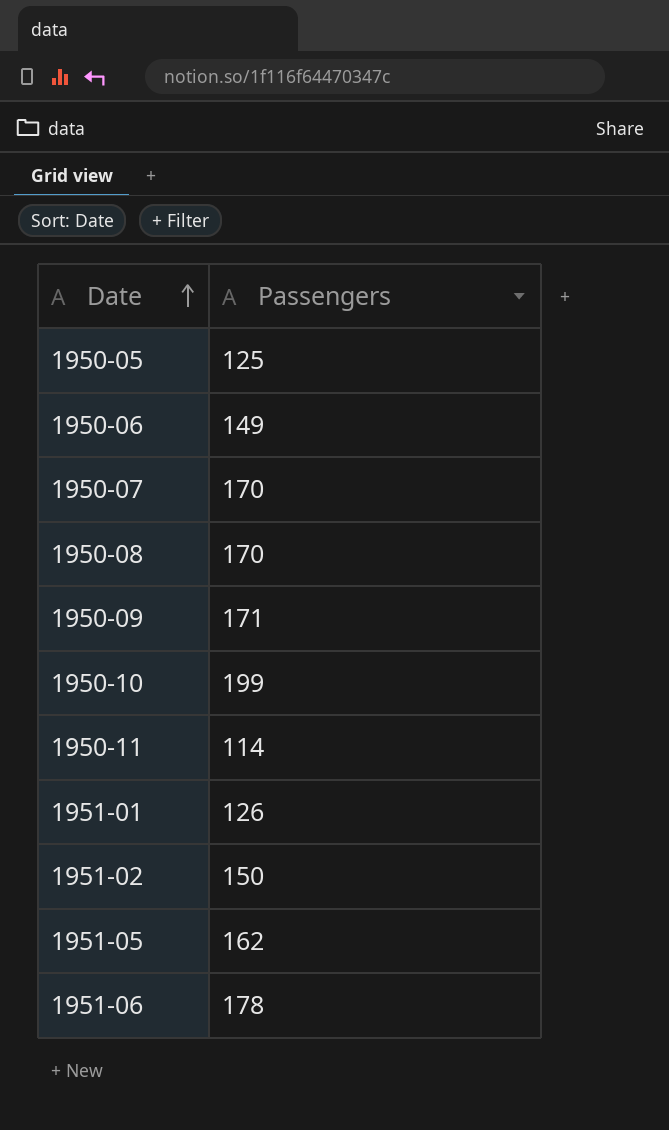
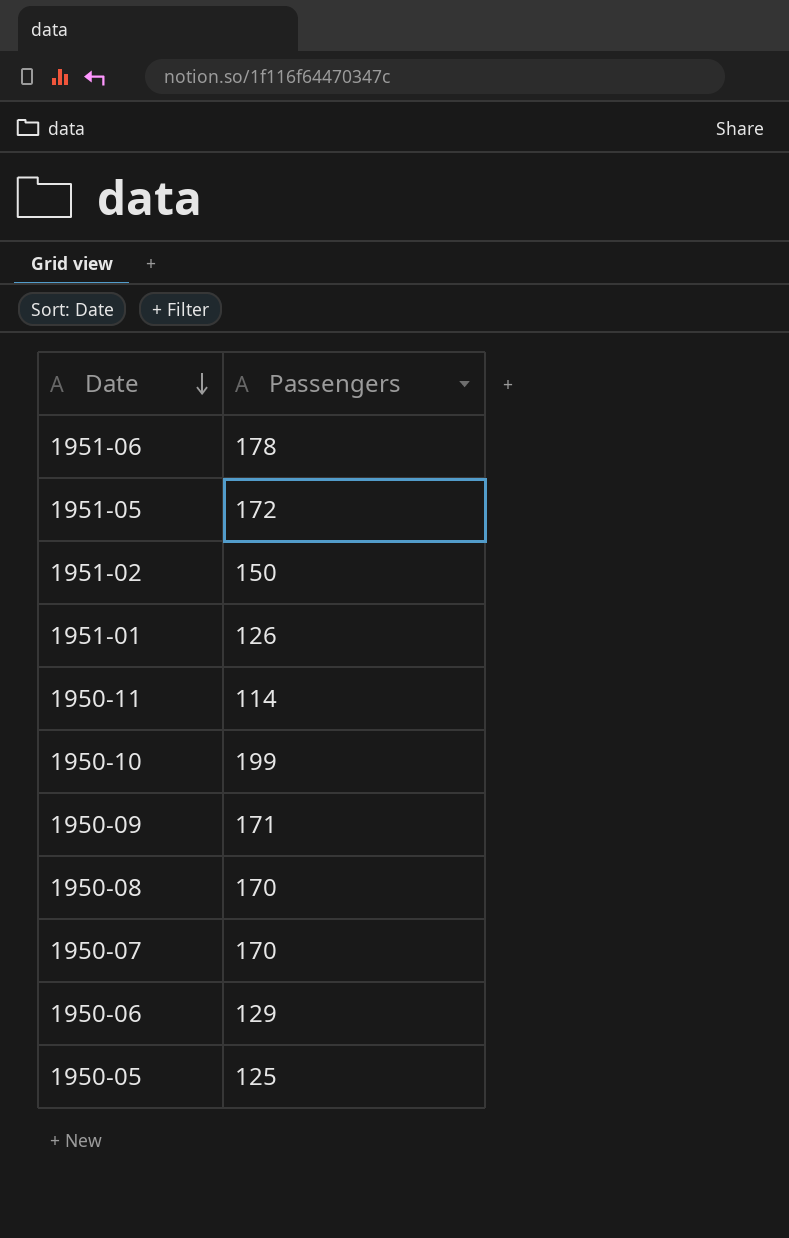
row order: Date ascending -> Date descending
1951-05 | Passengers: 162 -> 172
1950-06 | Passengers: 149 -> 129

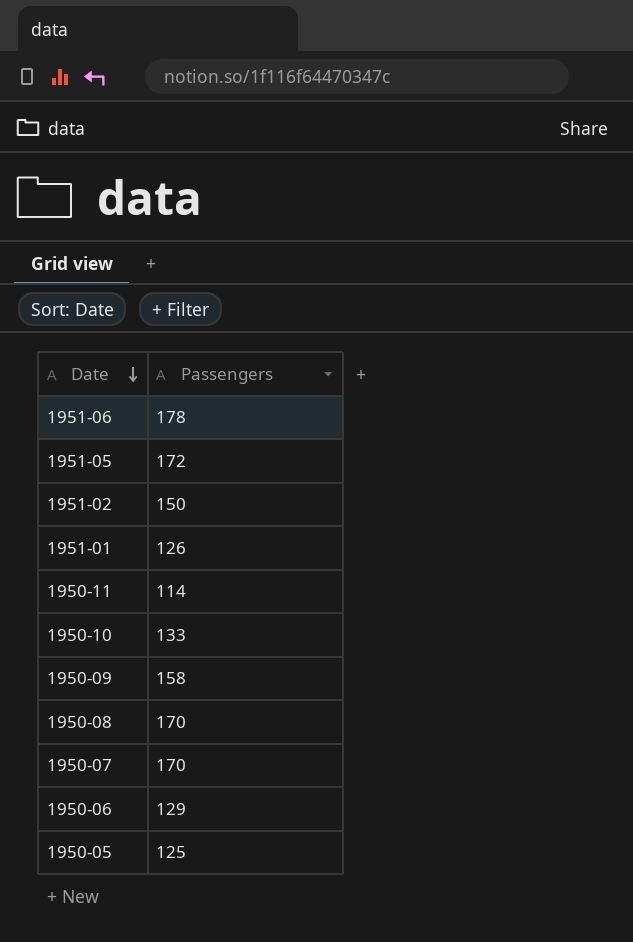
1950-10 | Passengers: 199 -> 133
1950-09 | Passengers: 171 -> 158

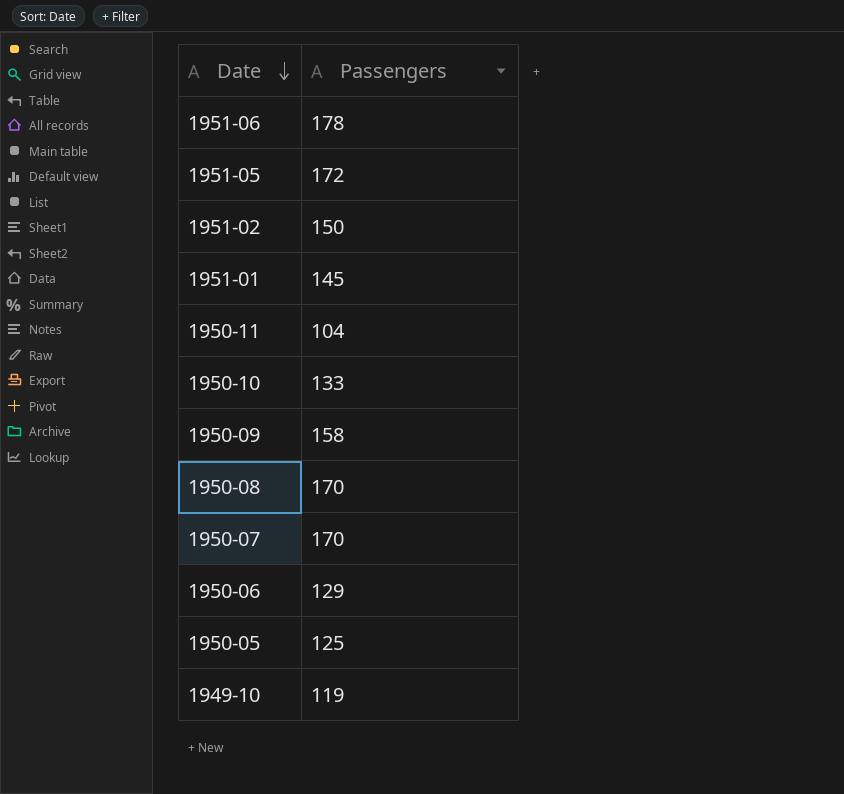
1951-01 | Passengers: 126 -> 145
1950-11 | Passengers: 114 -> 104
row 1949-10: none -> 119

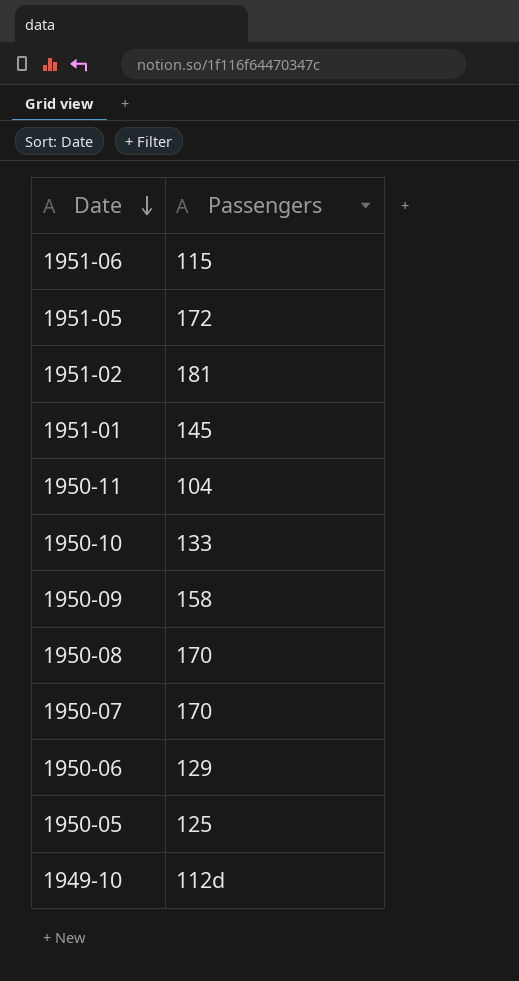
1951-06 | Passengers: 178 -> 115
1951-02 | Passengers: 150 -> 181
1949-10 | Passengers: 119 -> 112d

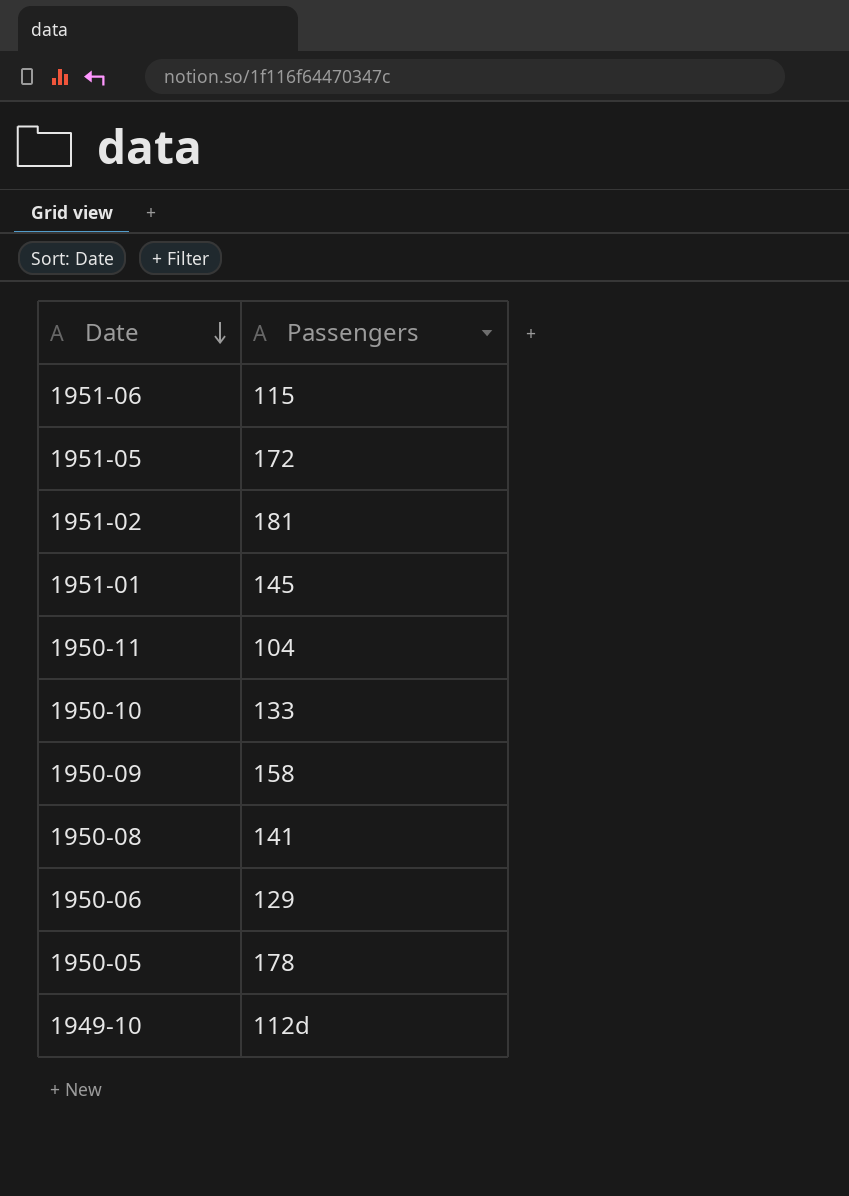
row 1950-07: 170 -> none
1950-08 | Passengers: 170 -> 141
1950-05 | Passengers: 125 -> 178

